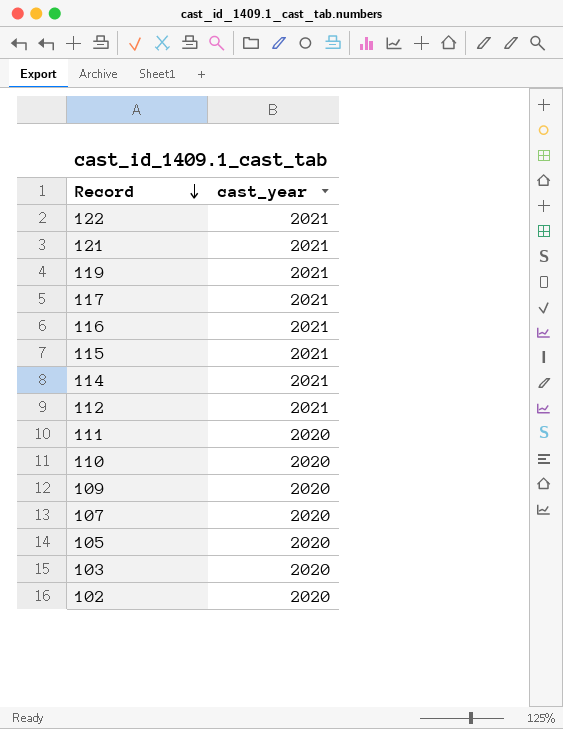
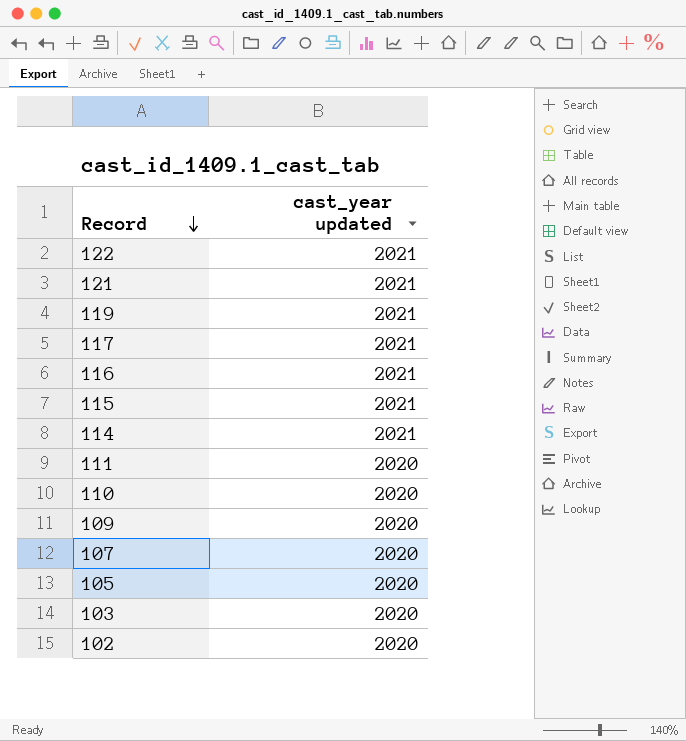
column name: cast_year -> cast_year updated
row 112: 2021 -> none

